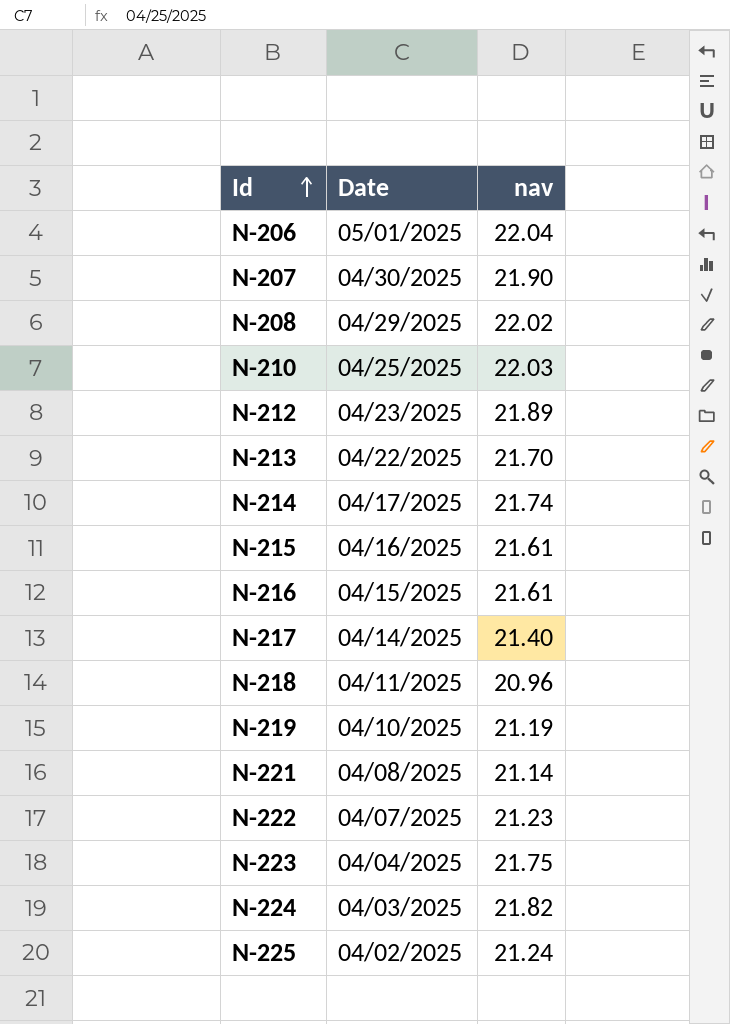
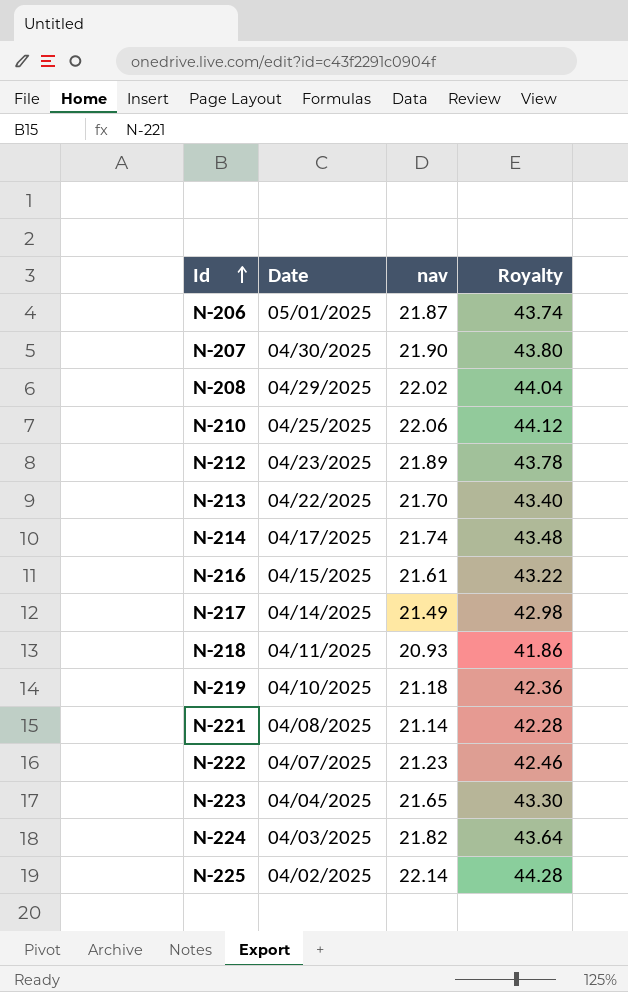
column Royalty | formula: none -> [nav] * 2
row N-215: 04/16/2025 | 21.61 -> none
N-206 | nav: 22.04 -> 21.87
N-210 | nav: 22.03 -> 22.06
N-217 | nav: 21.40 -> 21.49
N-218 | nav: 20.96 -> 20.93
N-219 | nav: 21.19 -> 21.18
N-223 | nav: 21.75 -> 21.65
N-225 | nav: 21.24 -> 22.14

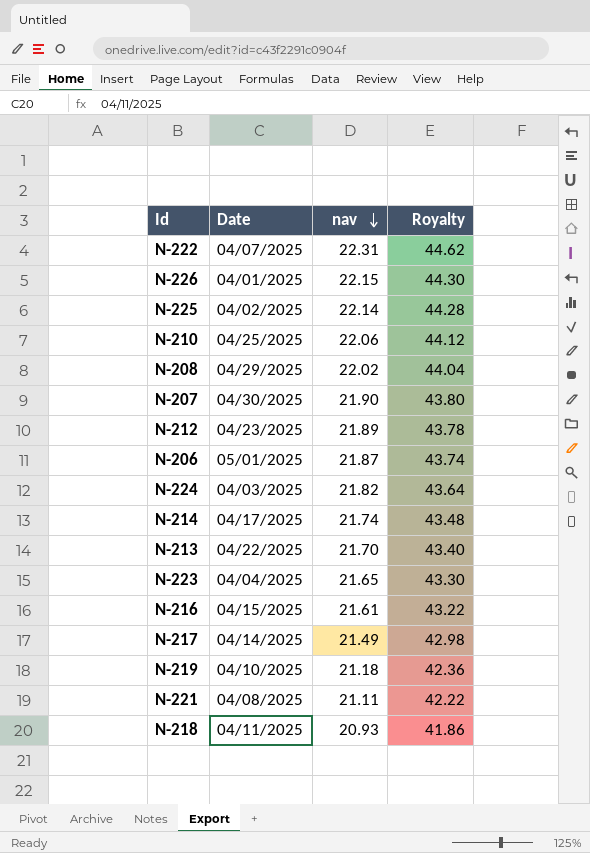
row order: Id ascending -> nav descending
N-222 | nav: 21.23 -> 22.31
N-222 | Royalty: 42.46 -> 44.62
row N-226: none -> 04/01/2025 | 22.15 | 44.30
N-221 | nav: 21.14 -> 21.11
N-221 | Royalty: 42.28 -> 42.22

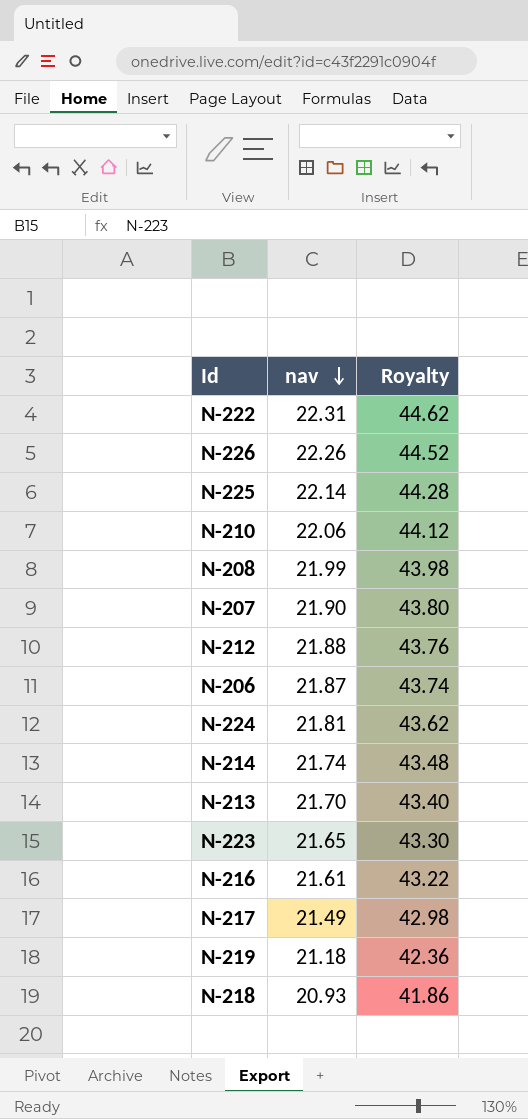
column Date | position: 2 -> none
row N-221: 04/08/2025 | 21.11 | 42.22 -> none
N-226 | nav: 22.15 -> 22.26
N-226 | Royalty: 44.30 -> 44.52
N-208 | nav: 22.02 -> 21.99
N-208 | Royalty: 44.04 -> 43.98
N-212 | nav: 21.89 -> 21.88
N-212 | Royalty: 43.78 -> 43.76
N-224 | nav: 21.82 -> 21.81
N-224 | Royalty: 43.64 -> 43.62

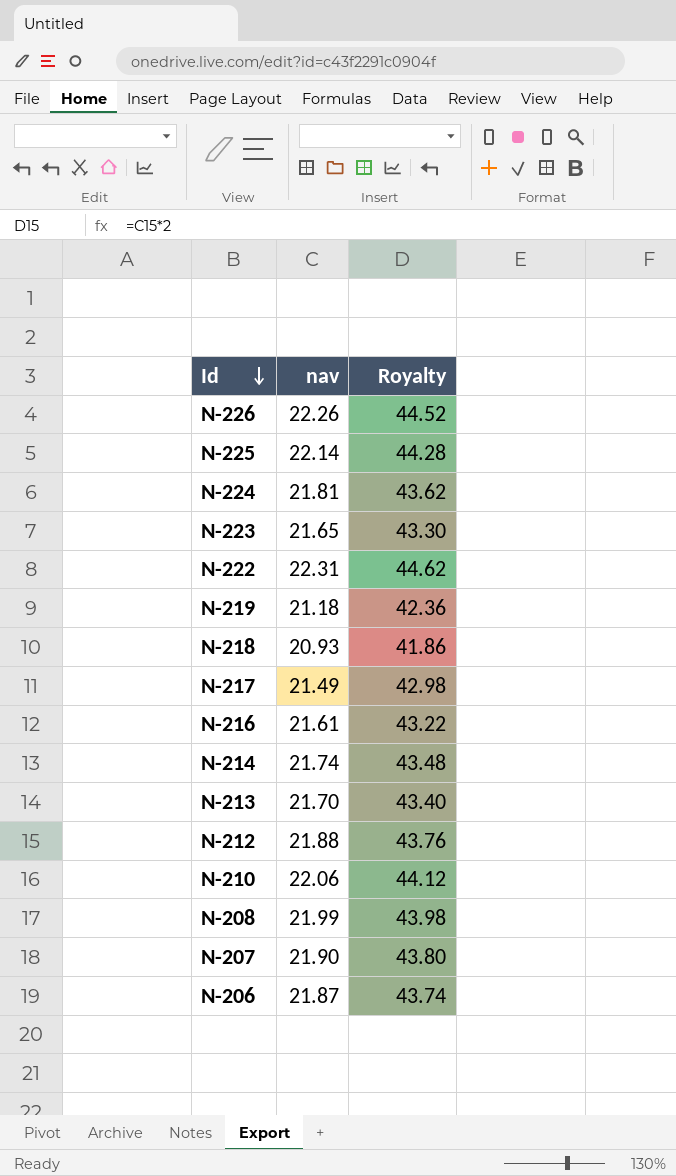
row order: nav descending -> Id descending

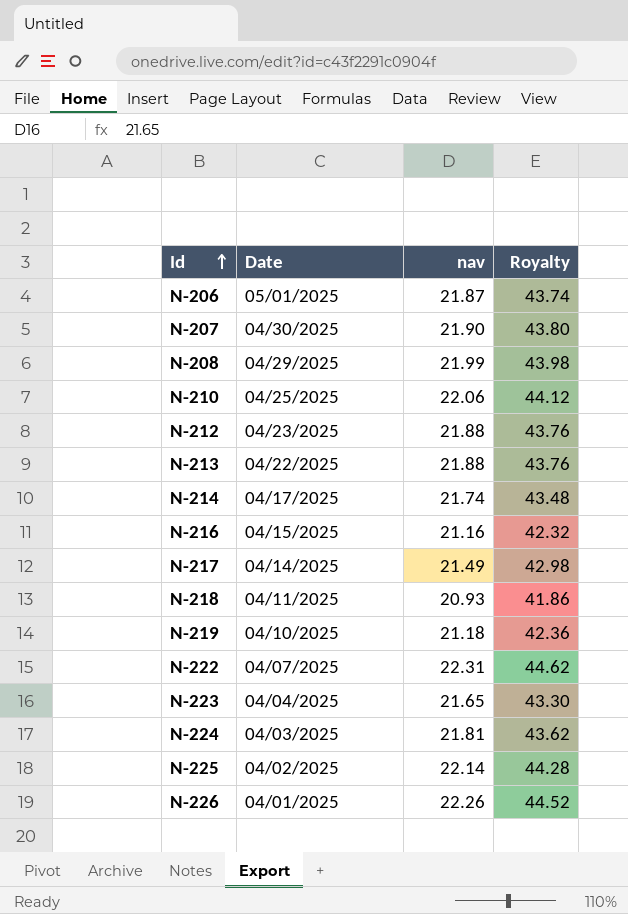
row order: Id descending -> Id ascending
column Date | position: none -> 2
N-213 | nav: 21.70 -> 21.88
N-213 | Royalty: 43.40 -> 43.76
N-216 | nav: 21.61 -> 21.16
N-216 | Royalty: 43.22 -> 42.32

